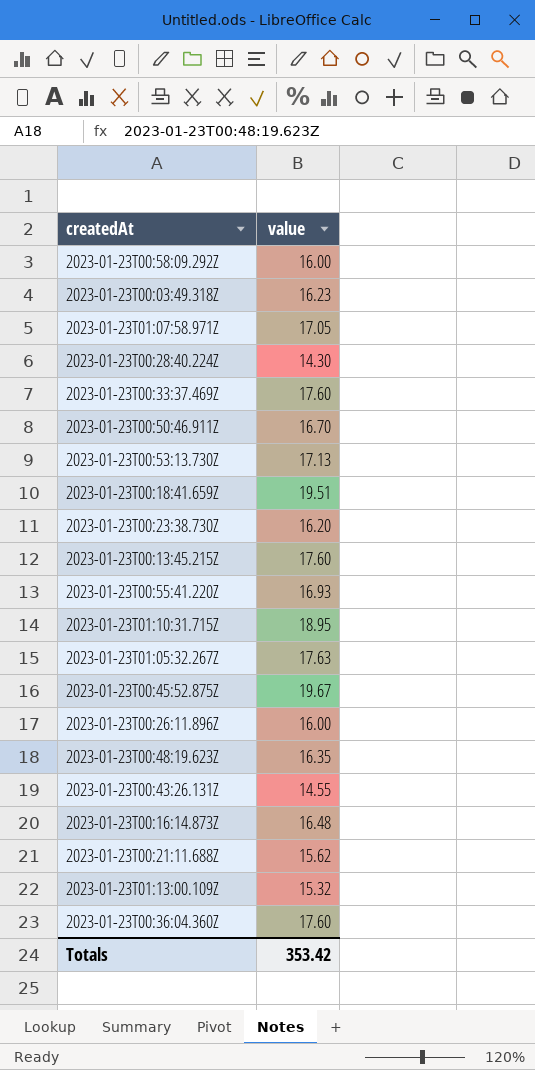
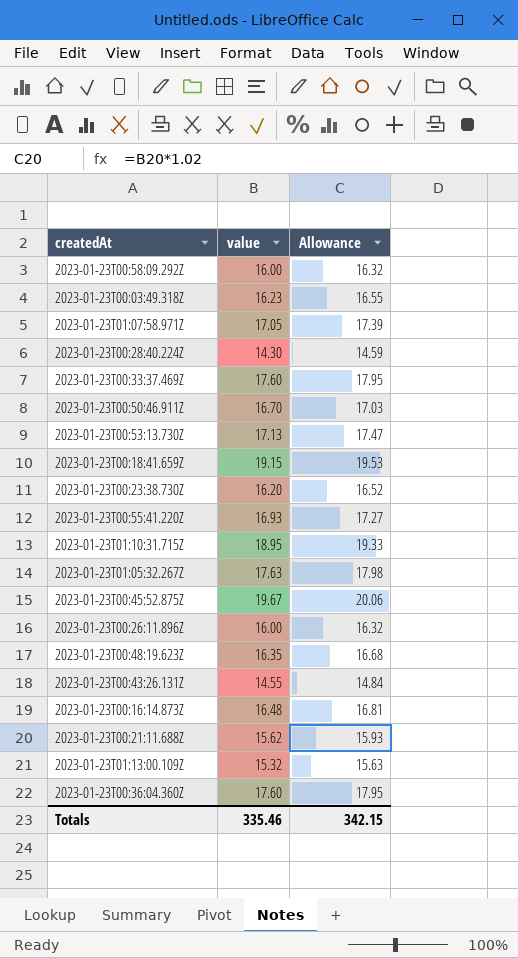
column Allowance | formula: none -> [value] * 1.02
row 2023-01-23T00:13:45.215Z: 17.60 -> none
2023-01-23T00:18:41.659Z | value: 19.51 -> 19.15
Totals | value: 353.42 -> 335.46

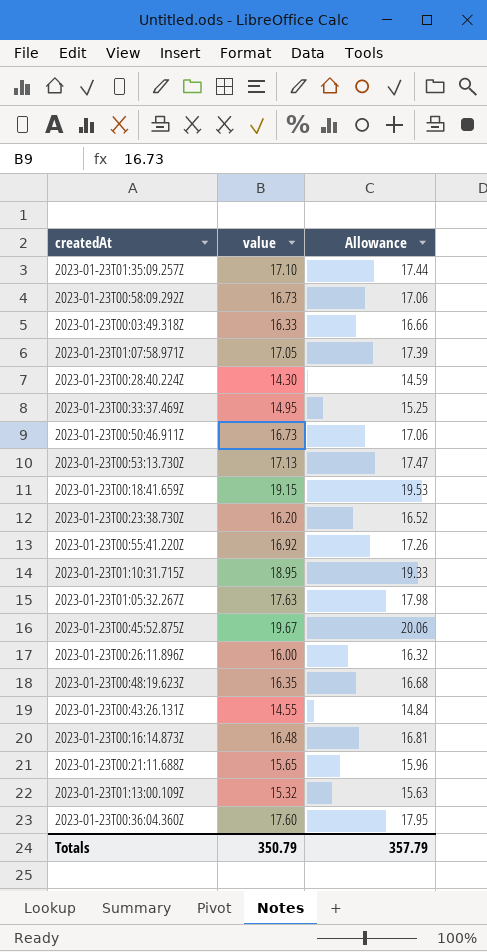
row 2023-01-23T01:35:09.257Z: none -> 17.10 | 17.44
2023-01-23T00:58:09.292Z | value: 16.00 -> 16.73
2023-01-23T00:58:09.292Z | Allowance: 16.32 -> 17.06
2023-01-23T00:03:49.318Z | value: 16.23 -> 16.33
2023-01-23T00:03:49.318Z | Allowance: 16.55 -> 16.66
2023-01-23T00:33:37.469Z | value: 17.60 -> 14.95
2023-01-23T00:33:37.469Z | Allowance: 17.95 -> 15.25
2023-01-23T00:50:46.911Z | value: 16.70 -> 16.73
2023-01-23T00:50:46.911Z | Allowance: 17.03 -> 17.06
2023-01-23T00:55:41.220Z | value: 16.93 -> 16.92
2023-01-23T00:55:41.220Z | Allowance: 17.27 -> 17.26
2023-01-23T00:21:11.688Z | value: 15.62 -> 15.65
2023-01-23T00:21:11.688Z | Allowance: 15.93 -> 15.96
Totals | value: 335.46 -> 350.79
Totals | Allowance: 342.15 -> 357.79

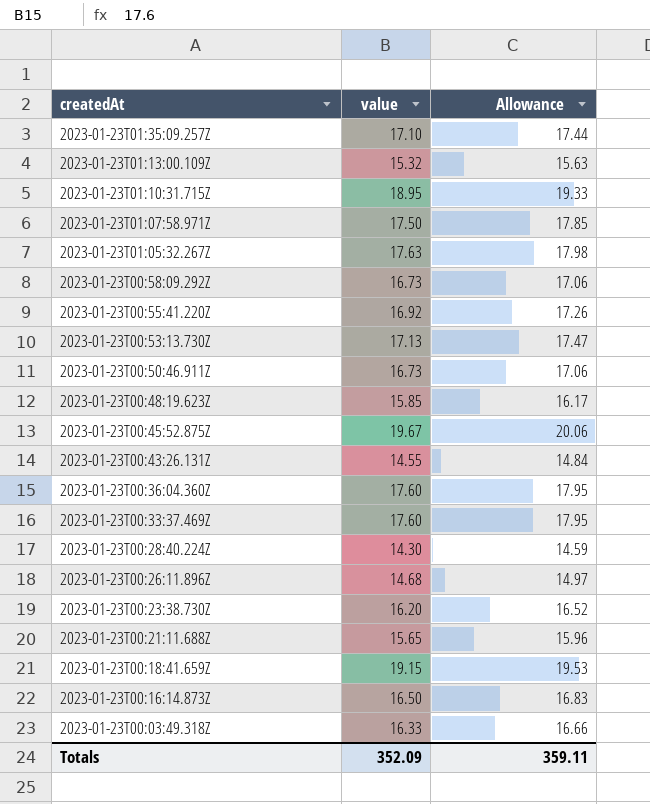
row order: none -> createdAt descending
2023-01-23T01:07:58.971Z | value: 17.05 -> 17.50
2023-01-23T01:07:58.971Z | Allowance: 17.39 -> 17.85
2023-01-23T00:48:19.623Z | value: 16.35 -> 15.85
2023-01-23T00:48:19.623Z | Allowance: 16.68 -> 16.17
2023-01-23T00:33:37.469Z | value: 14.95 -> 17.60
2023-01-23T00:33:37.469Z | Allowance: 15.25 -> 17.95
2023-01-23T00:26:11.896Z | value: 16.00 -> 14.68
2023-01-23T00:26:11.896Z | Allowance: 16.32 -> 14.97
2023-01-23T00:16:14.873Z | value: 16.48 -> 16.50
2023-01-23T00:16:14.873Z | Allowance: 16.81 -> 16.83
Totals | value: 350.79 -> 352.09
Totals | Allowance: 357.79 -> 359.11

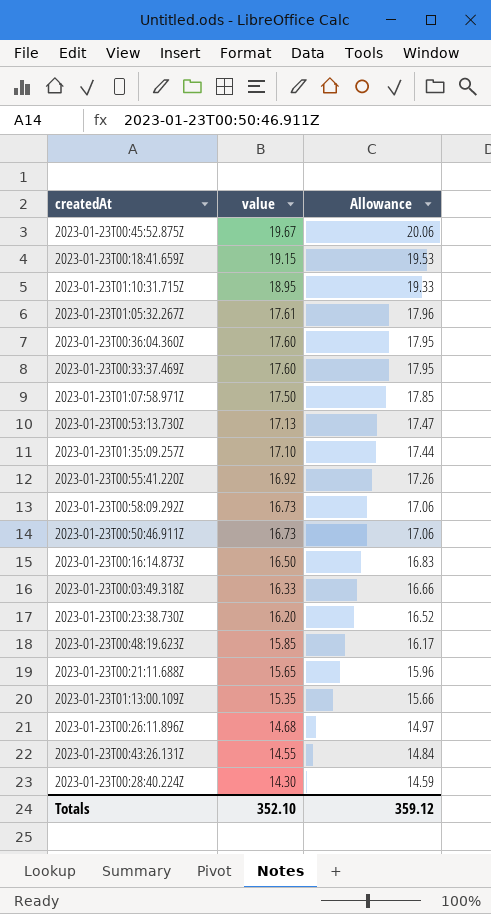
row order: createdAt descending -> value descending
2023-01-23T01:05:32.267Z | value: 17.63 -> 17.61
2023-01-23T01:05:32.267Z | Allowance: 17.98 -> 17.96
2023-01-23T01:13:00.109Z | value: 15.32 -> 15.35
2023-01-23T01:13:00.109Z | Allowance: 15.63 -> 15.66
Totals | value: 352.09 -> 352.10
Totals | Allowance: 359.11 -> 359.12

